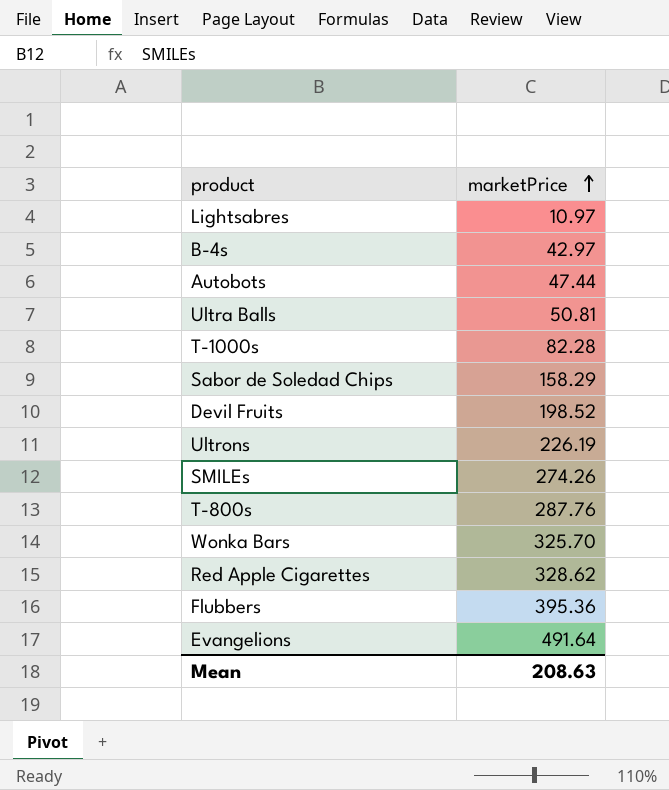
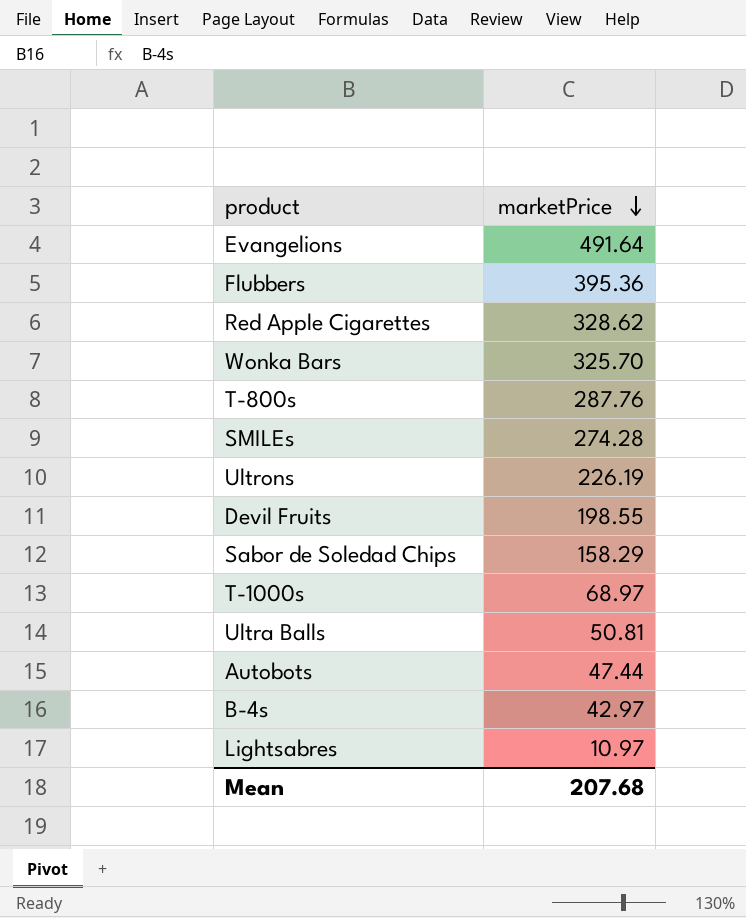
row order: marketPrice ascending -> marketPrice descending
SMILEs | marketPrice: 274.26 -> 274.28
Devil Fruits | marketPrice: 198.52 -> 198.55
T-1000s | marketPrice: 82.28 -> 68.97
Mean | marketPrice: 208.63 -> 207.68

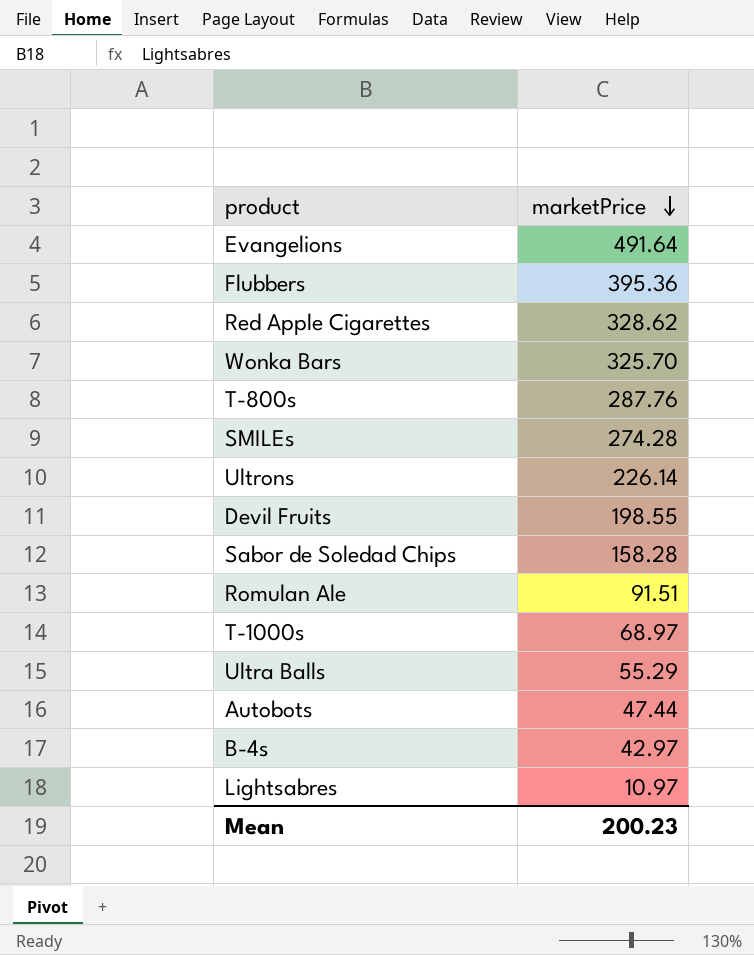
Ultrons | marketPrice: 226.19 -> 226.14
Sabor de Soledad Chips | marketPrice: 158.29 -> 158.28
row Romulan Ale: none -> 91.51
Ultra Balls | marketPrice: 50.81 -> 55.29
Mean | marketPrice: 207.68 -> 200.23

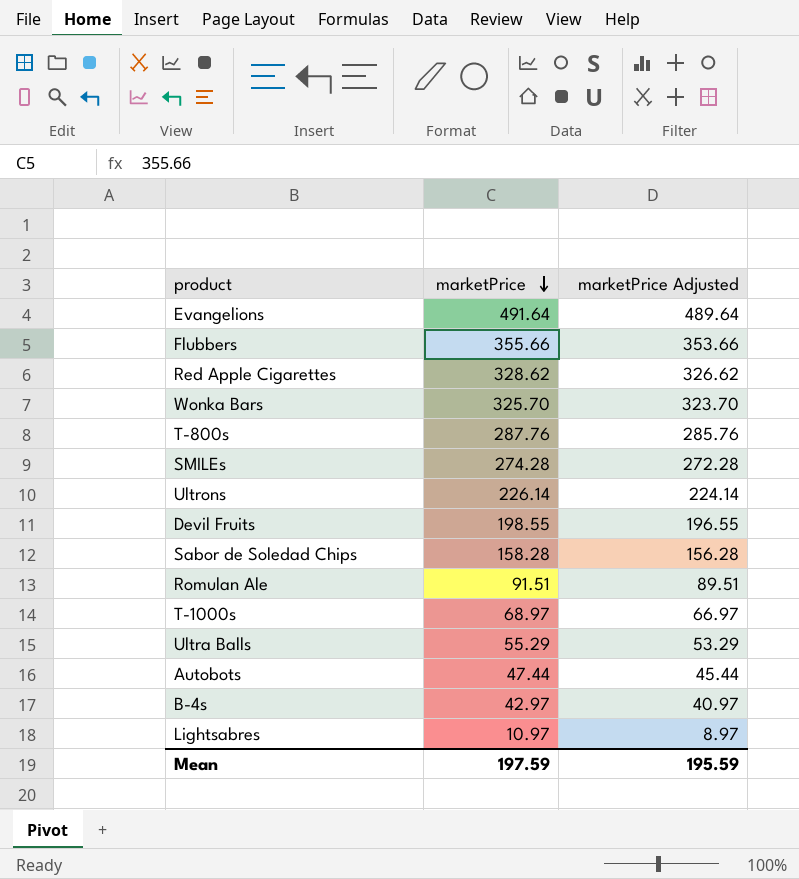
column marketPrice Adjusted | formula: none -> [marketPrice] - 2
Flubbers | marketPrice: 395.36 -> 355.66
Mean | marketPrice: 200.23 -> 197.59

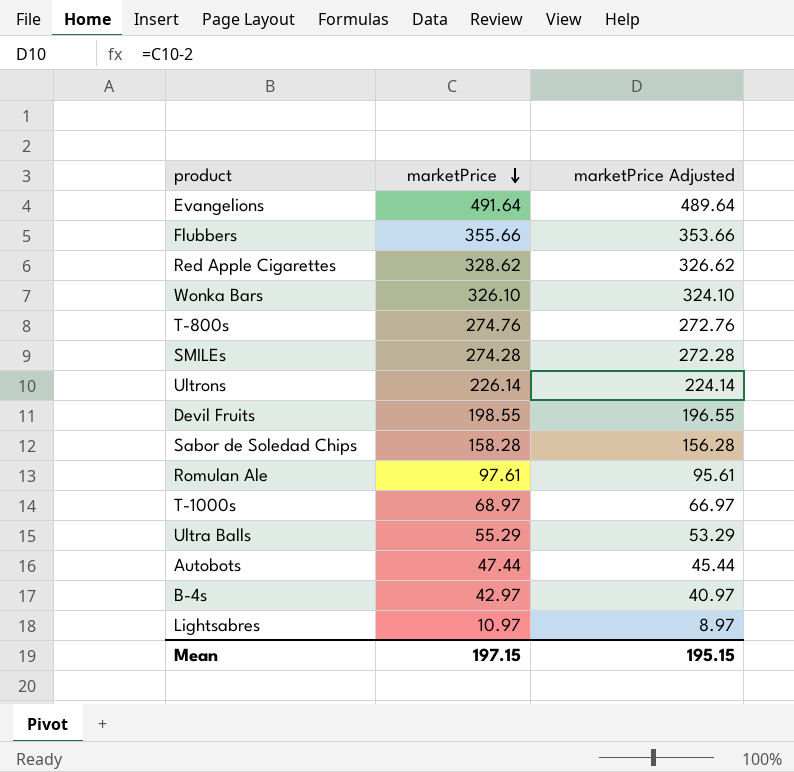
Wonka Bars | marketPrice: 325.70 -> 326.10
Wonka Bars | marketPrice Adjusted: 323.70 -> 324.10
T-800s | marketPrice: 287.76 -> 274.76
T-800s | marketPrice Adjusted: 285.76 -> 272.76
Romulan Ale | marketPrice: 91.51 -> 97.61
Romulan Ale | marketPrice Adjusted: 89.51 -> 95.61
Mean | marketPrice: 197.59 -> 197.15
Mean | marketPrice Adjusted: 195.59 -> 195.15

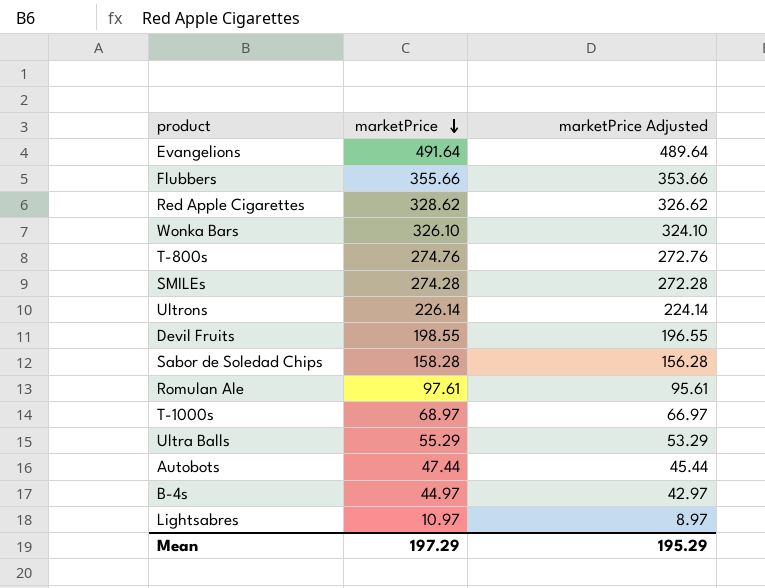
B-4s | marketPrice: 42.97 -> 44.97
B-4s | marketPrice Adjusted: 40.97 -> 42.97
Mean | marketPrice: 197.15 -> 197.29
Mean | marketPrice Adjusted: 195.15 -> 195.29

